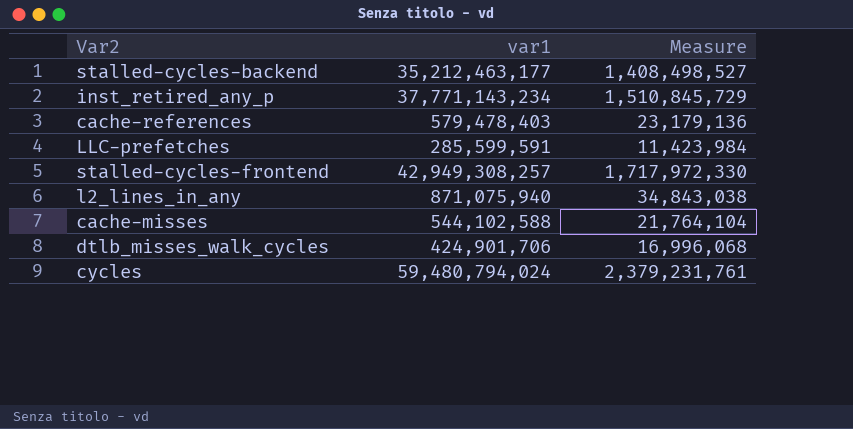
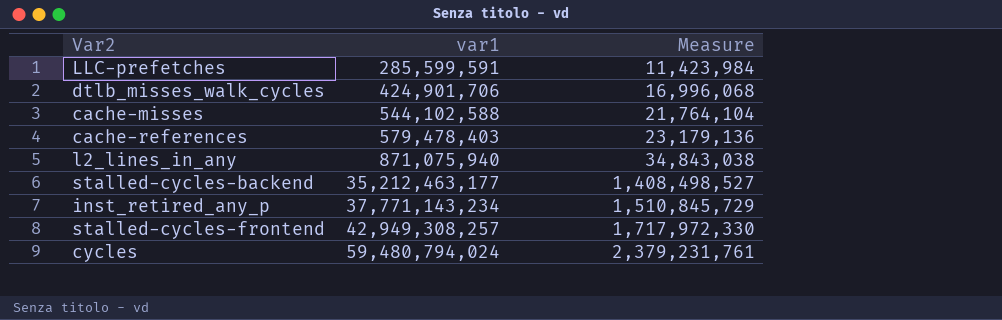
row order: none -> var1 ascending

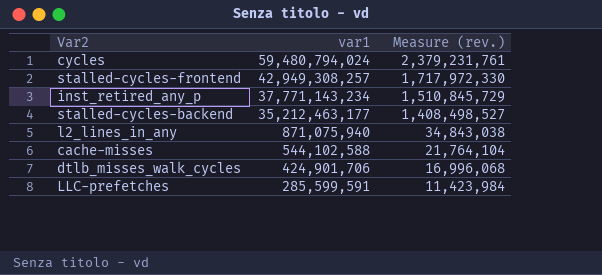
row order: var1 ascending -> var1 descending
column name: Measure -> Measure (rev.)
row cache-references: 579,478,403 | 23,179,136 -> none

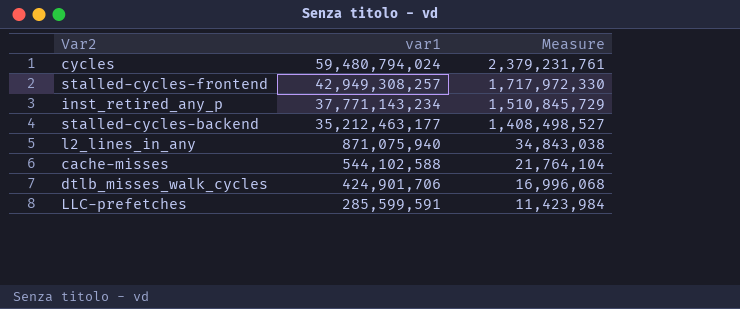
column name: Measure (rev.) -> Measure

